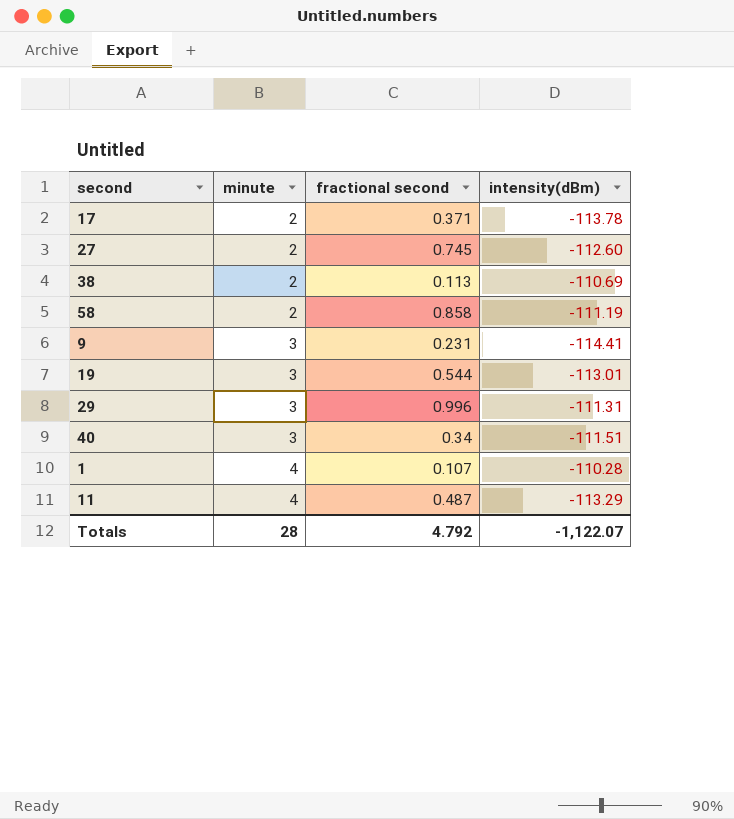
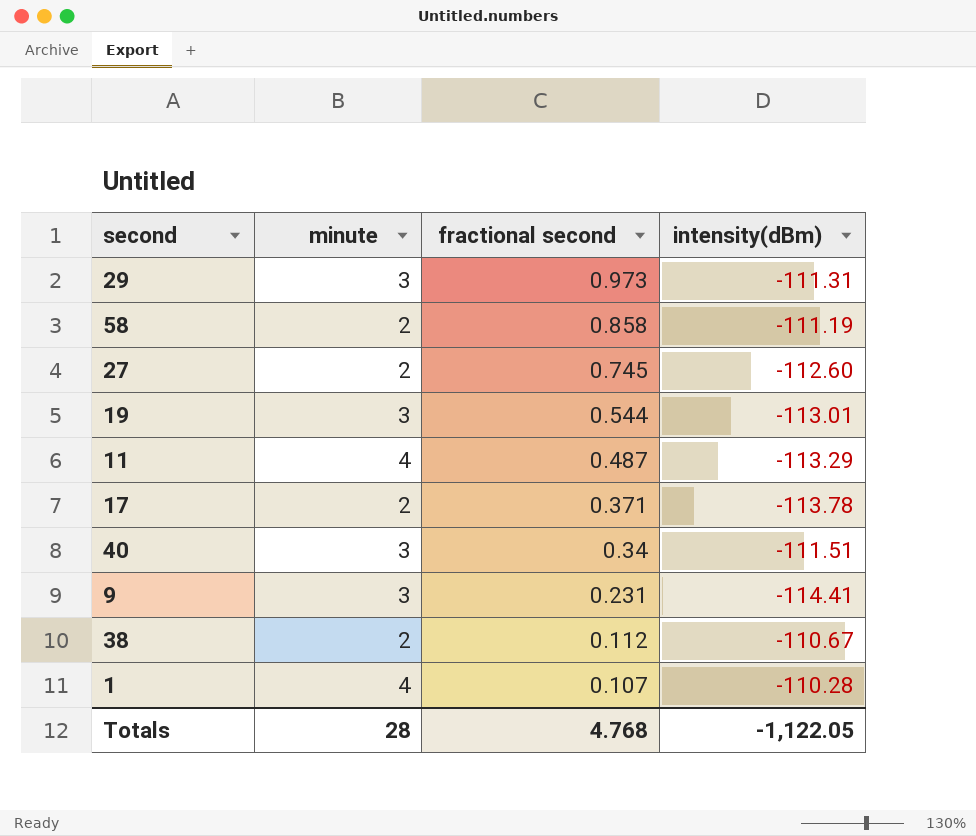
row order: minute ascending -> fractional second descending
29 | fractional second: 0.996 -> 0.973
38 | fractional second: 0.113 -> 0.112
38 | intensity(dBm): -110.69 -> -110.67
Totals | fractional second: 4.792 -> 4.768
Totals | intensity(dBm): -1,122.07 -> -1,122.05

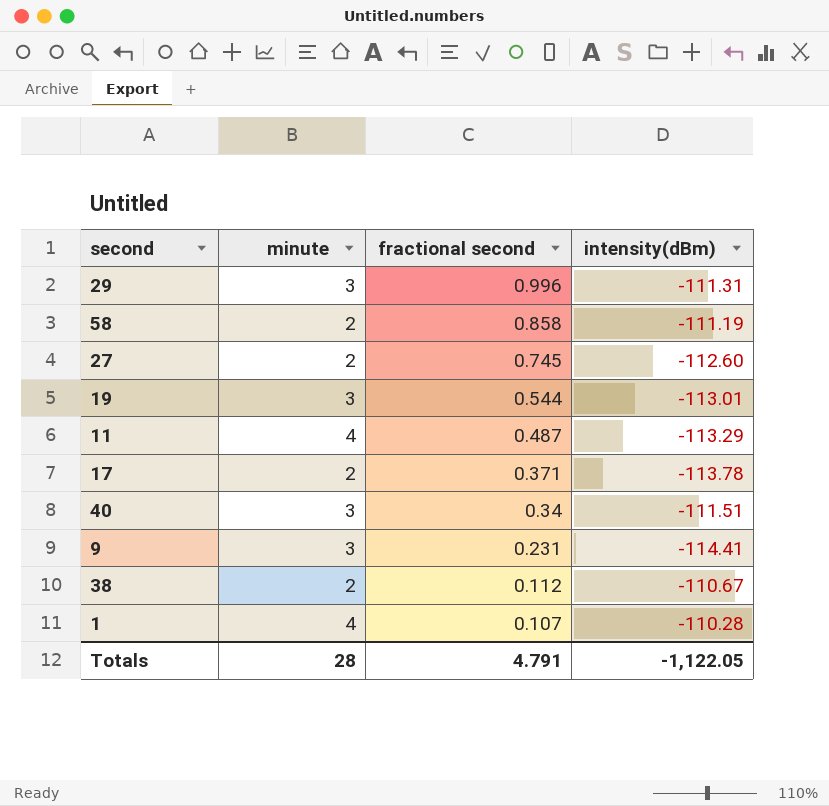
29 | fractional second: 0.973 -> 0.996
Totals | fractional second: 4.768 -> 4.791

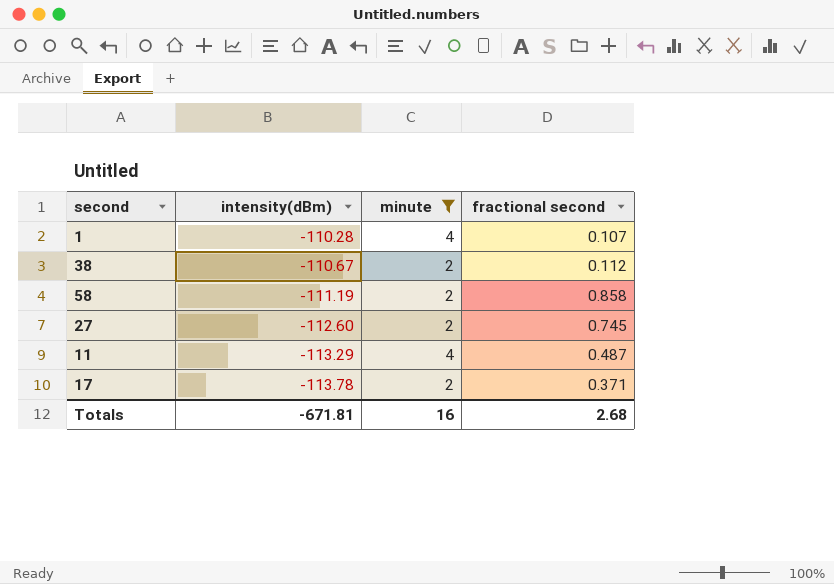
filter: none -> minute != 3
row order: fractional second descending -> intensity(dBm) descending
column intensity(dBm) | position: 4 -> 2
Totals | intensity(dBm): -1,122.05 -> -671.81
Totals | minute: 28 -> 16
Totals | fractional second: 4.791 -> 2.68

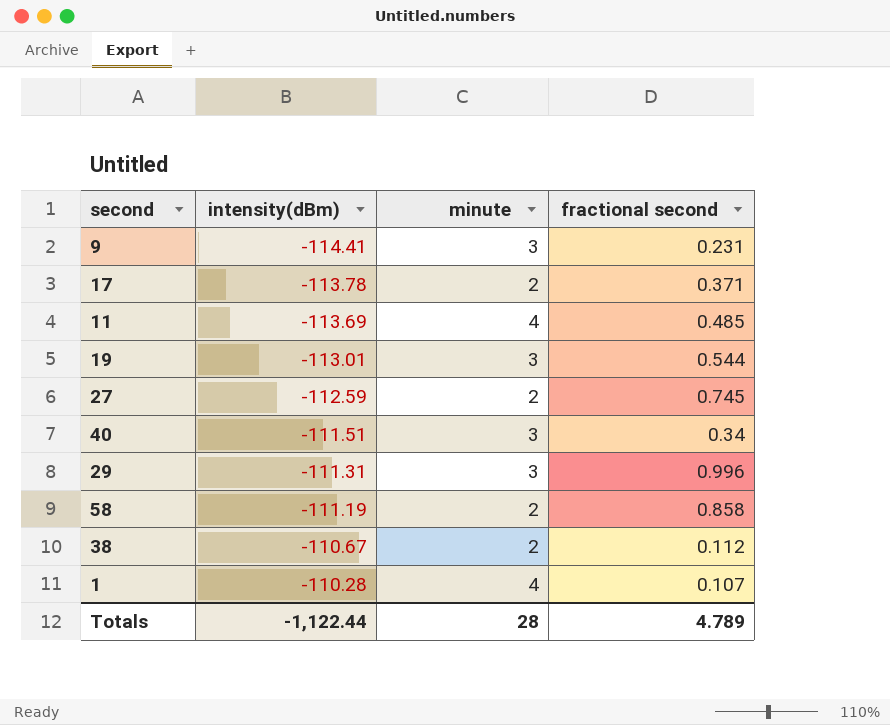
filter: minute != 3 -> none
row order: intensity(dBm) descending -> intensity(dBm) ascending
11 | intensity(dBm): -113.29 -> -113.69
11 | fractional second: 0.487 -> 0.485
27 | intensity(dBm): -112.60 -> -112.59
Totals | intensity(dBm): -671.81 -> -1,122.44
Totals | minute: 16 -> 28
Totals | fractional second: 2.68 -> 4.789

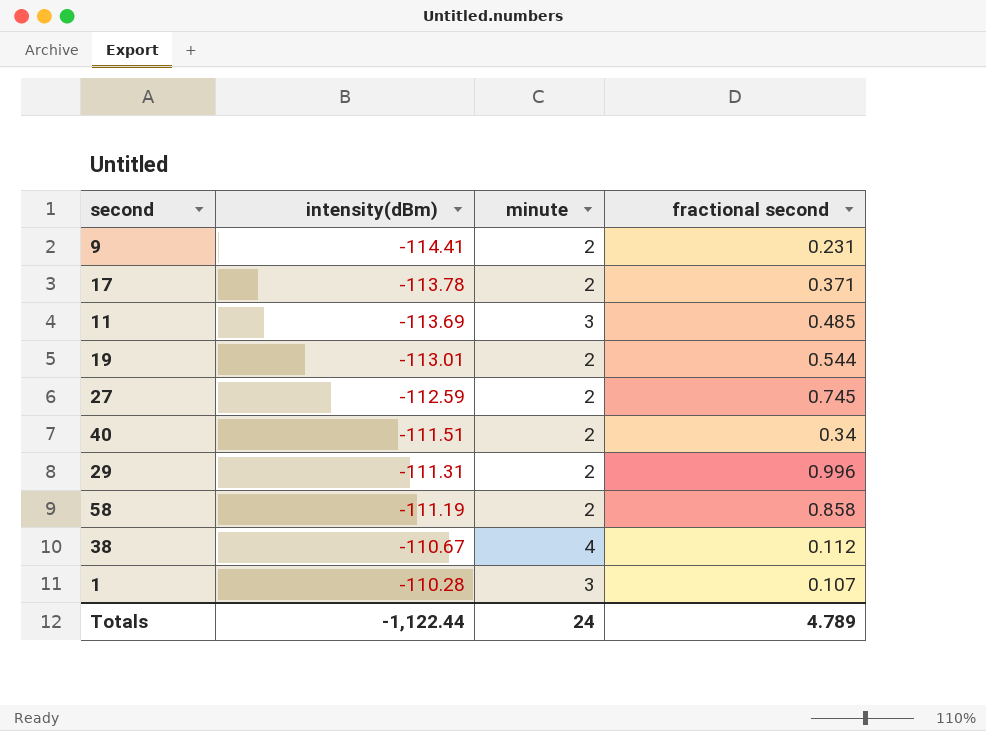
9 | minute: 3 -> 2
11 | minute: 4 -> 3
19 | minute: 3 -> 2
40 | minute: 3 -> 2
29 | minute: 3 -> 2
38 | minute: 2 -> 4
1 | minute: 4 -> 3
Totals | minute: 28 -> 24

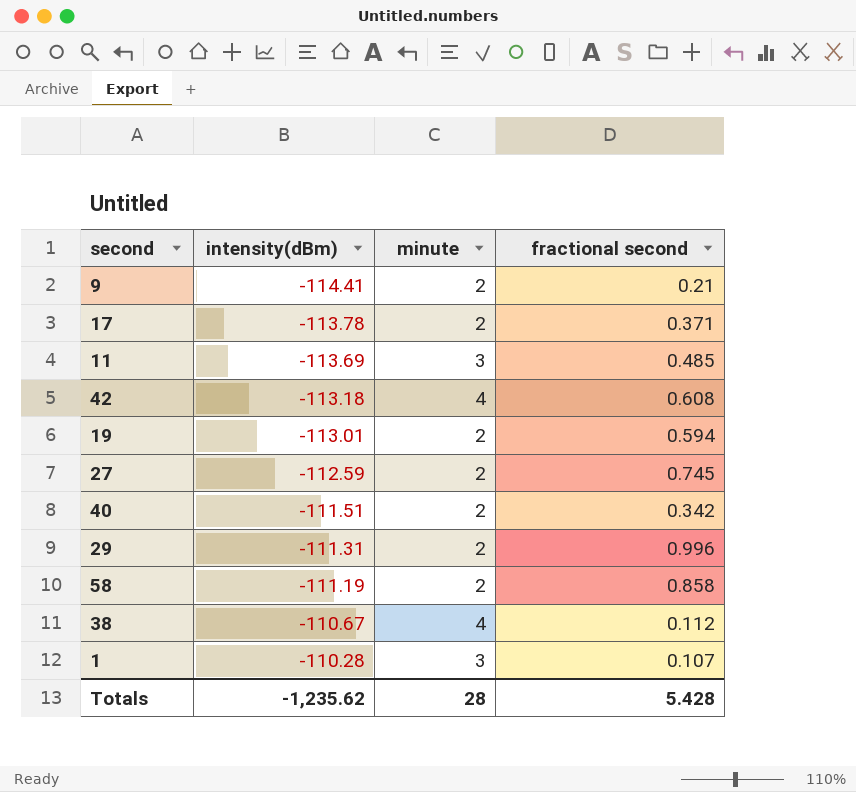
9 | fractional second: 0.231 -> 0.21
row 42: none -> -113.18 | 4 | 0.608
19 | fractional second: 0.544 -> 0.594
40 | fractional second: 0.34 -> 0.342
Totals | intensity(dBm): -1,122.44 -> -1,235.62
Totals | minute: 24 -> 28
Totals | fractional second: 4.789 -> 5.428

